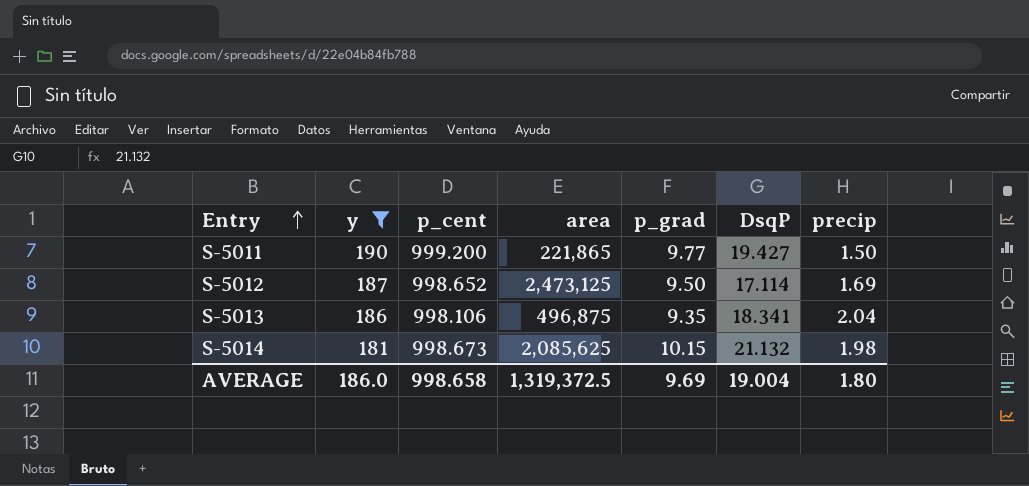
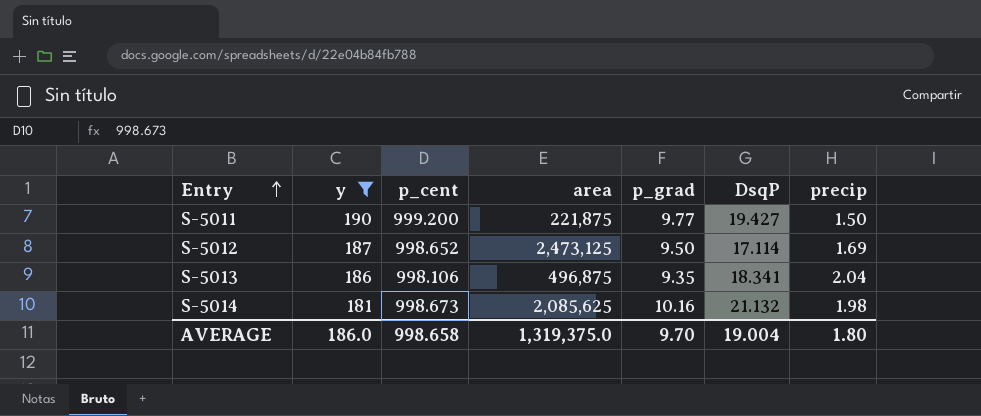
S-5011 | area: 221,865 -> 221,875
S-5014 | p_grad: 10.15 -> 10.16
AVERAGE | area: 1,319,372.5 -> 1,319,375.0
AVERAGE | p_grad: 9.69 -> 9.70

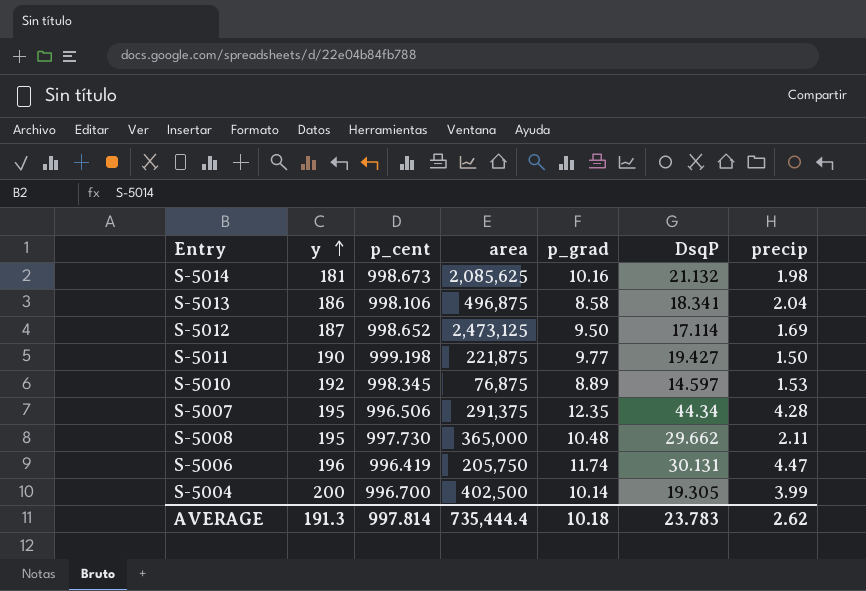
filter: y <= 190 -> none
row order: Entry ascending -> y ascending
S-5013 | p_grad: 9.35 -> 8.58
S-5011 | p_cent: 999.200 -> 999.198
AVERAGE | y: 186.0 -> 191.3
AVERAGE | p_cent: 998.658 -> 997.814
AVERAGE | area: 1,319,375.0 -> 735,444.4
AVERAGE | p_grad: 9.70 -> 10.18
AVERAGE | DsqP: 19.004 -> 23.783
AVERAGE | precip: 1.80 -> 2.62

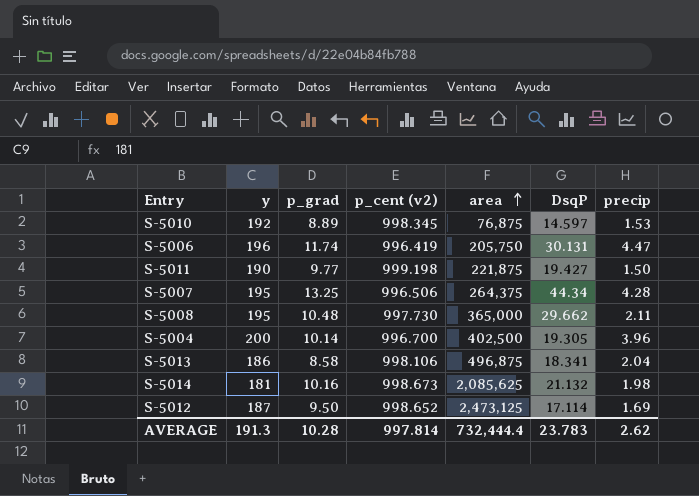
row order: y ascending -> area ascending
column p_grad | position: 5 -> 3
column name: p_cent -> p_cent (v2)
S-5007 | p_grad: 12.35 -> 13.25
S-5007 | area: 291,375 -> 264,375
S-5004 | precip: 3.99 -> 3.96
AVERAGE | p_grad: 10.18 -> 10.28
AVERAGE | area: 735,444.4 -> 732,444.4

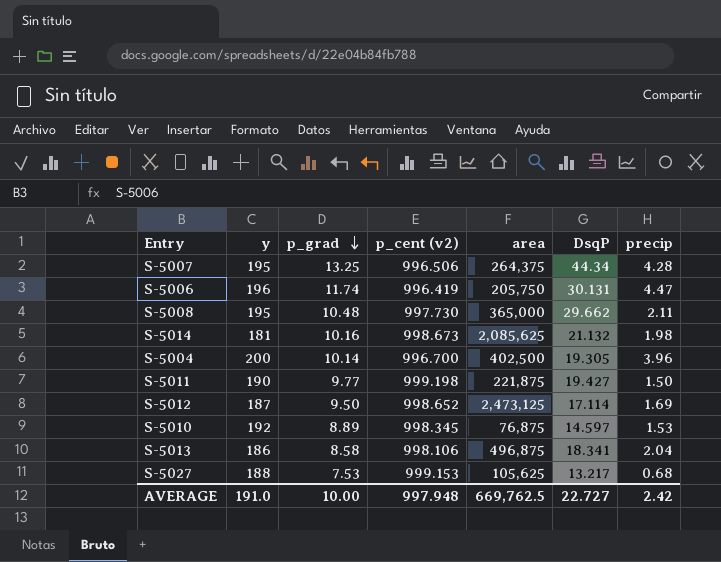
row order: area ascending -> p_grad descending
row S-5027: none -> 188 | 7.53 | 999.153 | 105,625 | 13.217 | 0.68
AVERAGE | y: 191.3 -> 191.0
AVERAGE | p_grad: 10.28 -> 10.00
AVERAGE | p_cent (v2): 997.814 -> 997.948
AVERAGE | area: 732,444.4 -> 669,762.5
AVERAGE | DsqP: 23.783 -> 22.727
AVERAGE | precip: 2.62 -> 2.42

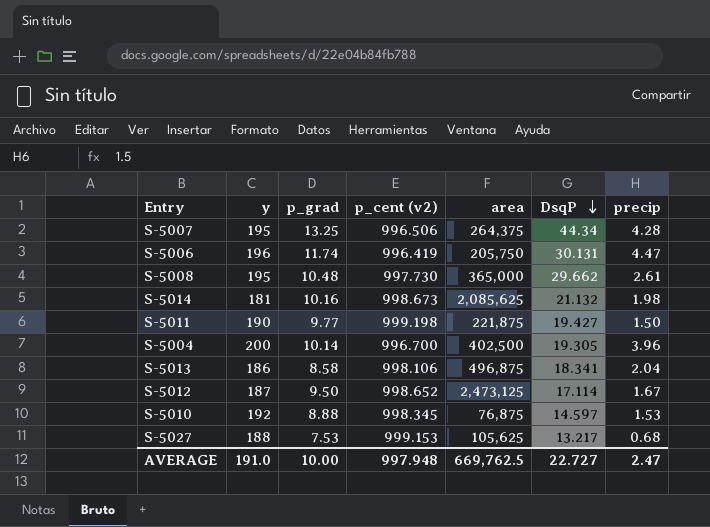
row order: p_grad descending -> DsqP descending
S-5008 | precip: 2.11 -> 2.61
S-5012 | precip: 1.69 -> 1.67
S-5010 | p_grad: 8.89 -> 8.88
AVERAGE | precip: 2.42 -> 2.47

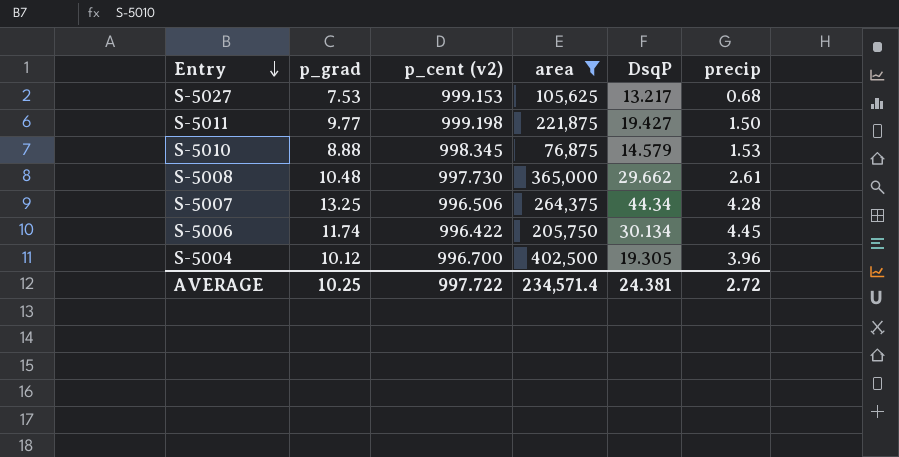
filter: none -> area <= 402,500
row order: DsqP descending -> Entry descending
column y | position: 2 -> none
S-5010 | DsqP: 14.597 -> 14.579
S-5006 | p_cent (v2): 996.419 -> 996.422
S-5006 | DsqP: 30.131 -> 30.134
S-5006 | precip: 4.47 -> 4.45
S-5004 | p_grad: 10.14 -> 10.12
AVERAGE | p_grad: 10.00 -> 10.25
AVERAGE | p_cent (v2): 997.948 -> 997.722
AVERAGE | area: 669,762.5 -> 234,571.4
AVERAGE | DsqP: 22.727 -> 24.381
AVERAGE | precip: 2.47 -> 2.72

